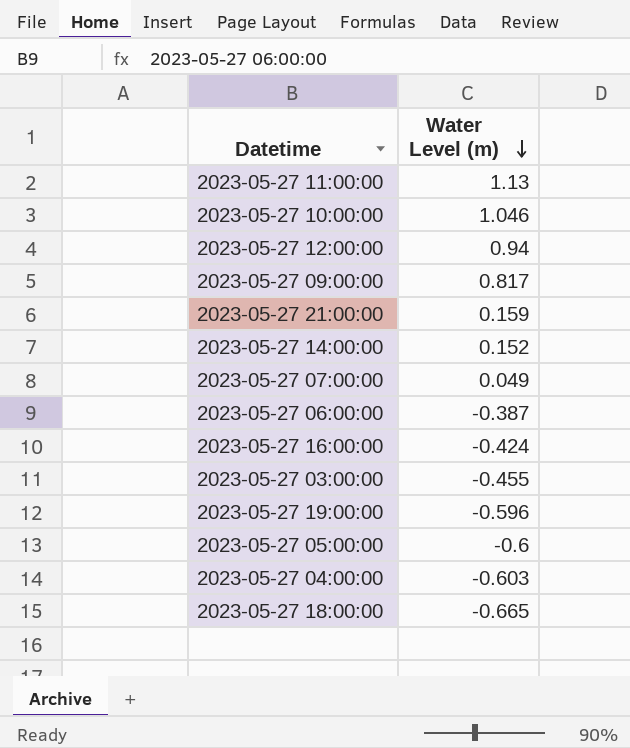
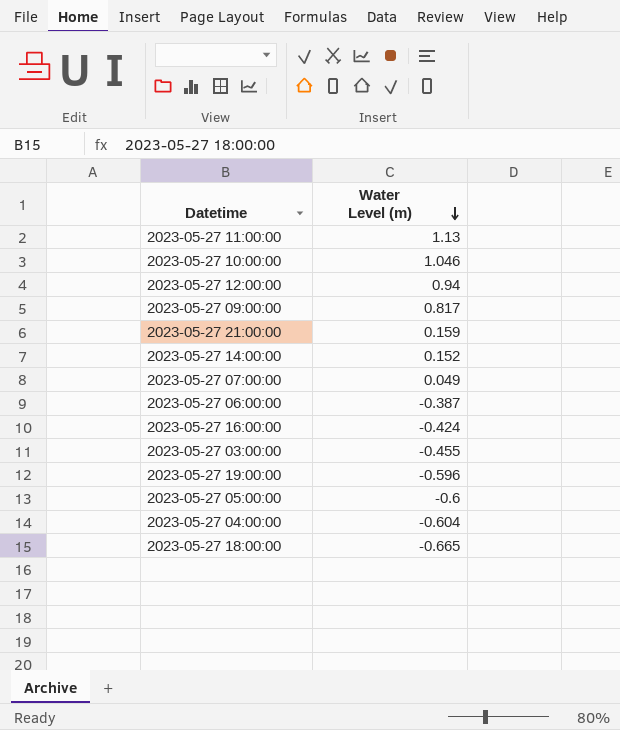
2023-05-27 04:00:00 | Water Level (m): -0.603 -> -0.604

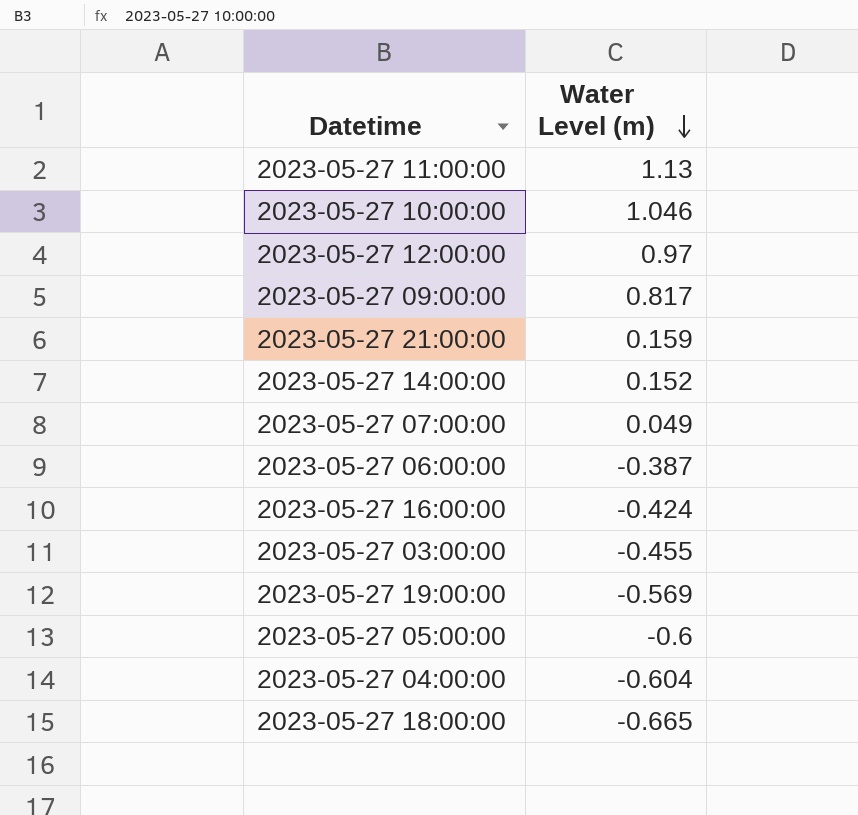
2023-05-27 12:00:00 | Water Level (m): 0.94 -> 0.97
2023-05-27 19:00:00 | Water Level (m): -0.596 -> -0.569

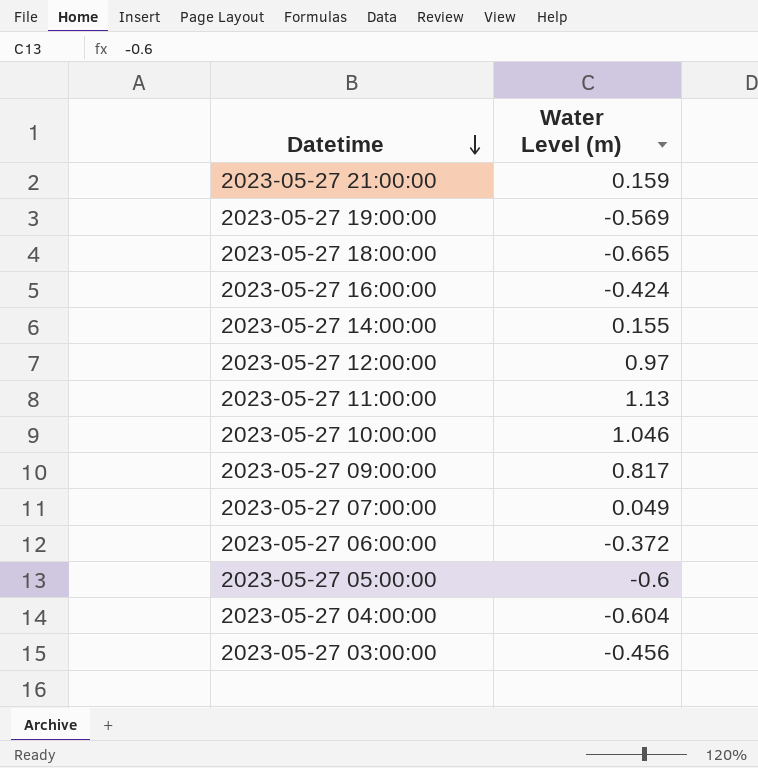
row order: Water Level (m) descending -> Datetime descending
2023-05-27 14:00:00 | Water Level (m): 0.152 -> 0.155
2023-05-27 06:00:00 | Water Level (m): -0.387 -> -0.372
2023-05-27 03:00:00 | Water Level (m): -0.455 -> -0.456

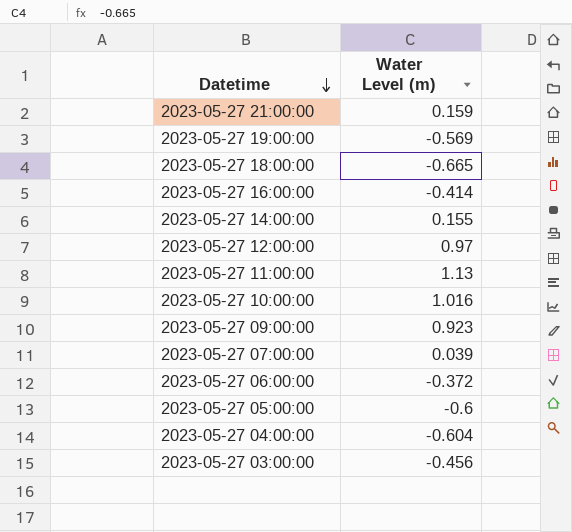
2023-05-27 16:00:00 | Water Level (m): -0.424 -> -0.414
2023-05-27 10:00:00 | Water Level (m): 1.046 -> 1.016
2023-05-27 09:00:00 | Water Level (m): 0.817 -> 0.923
2023-05-27 07:00:00 | Water Level (m): 0.049 -> 0.039

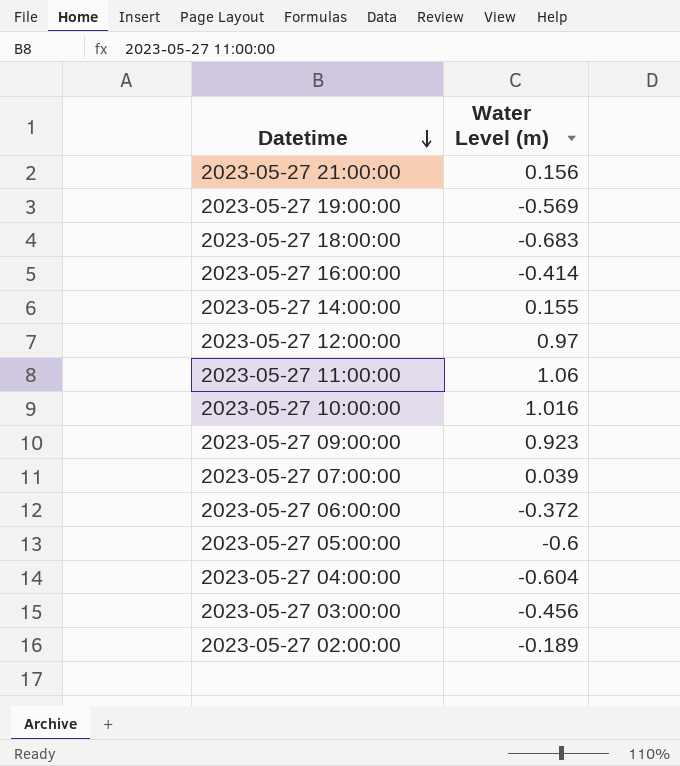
2023-05-27 21:00:00 | Water Level (m): 0.159 -> 0.156
2023-05-27 18:00:00 | Water Level (m): -0.665 -> -0.683
2023-05-27 11:00:00 | Water Level (m): 1.13 -> 1.06
row 2023-05-27 02:00:00: none -> -0.189

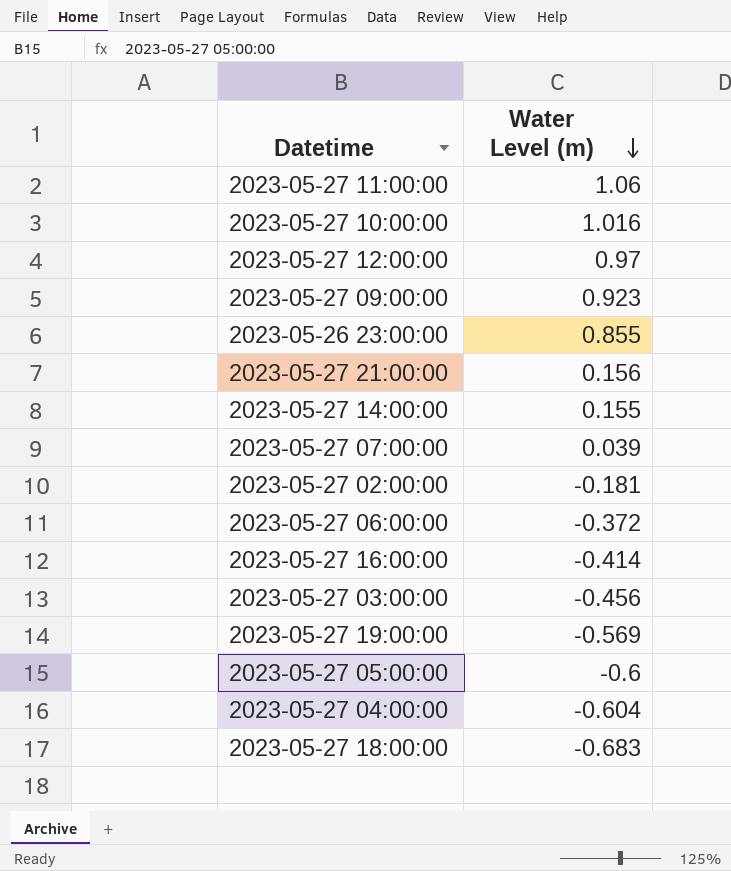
row order: Datetime descending -> Water Level (m) descending
row 2023-05-26 23:00:00: none -> 0.855
2023-05-27 02:00:00 | Water Level (m): -0.189 -> -0.181

